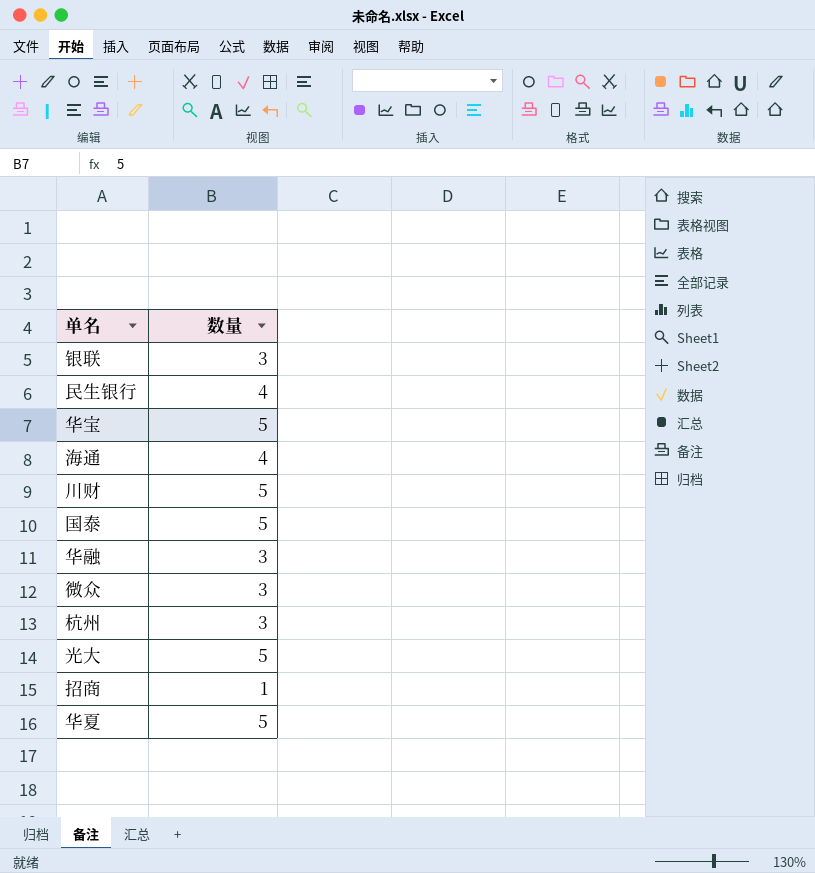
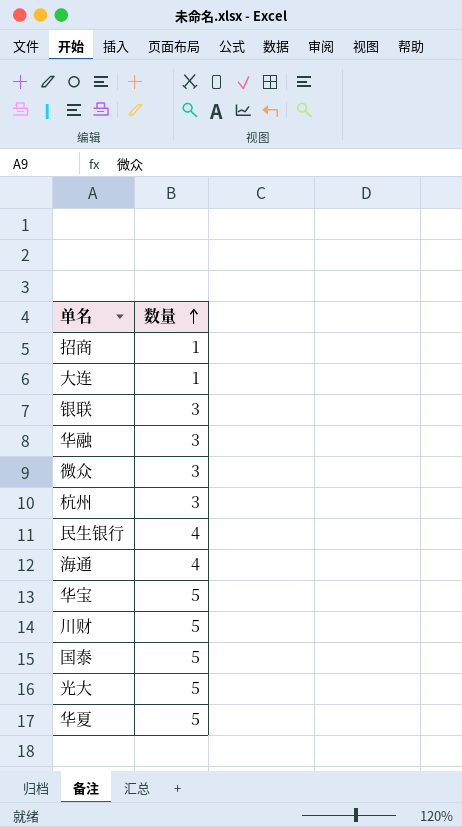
row order: none -> 数量 ascending
row 大连: none -> 1

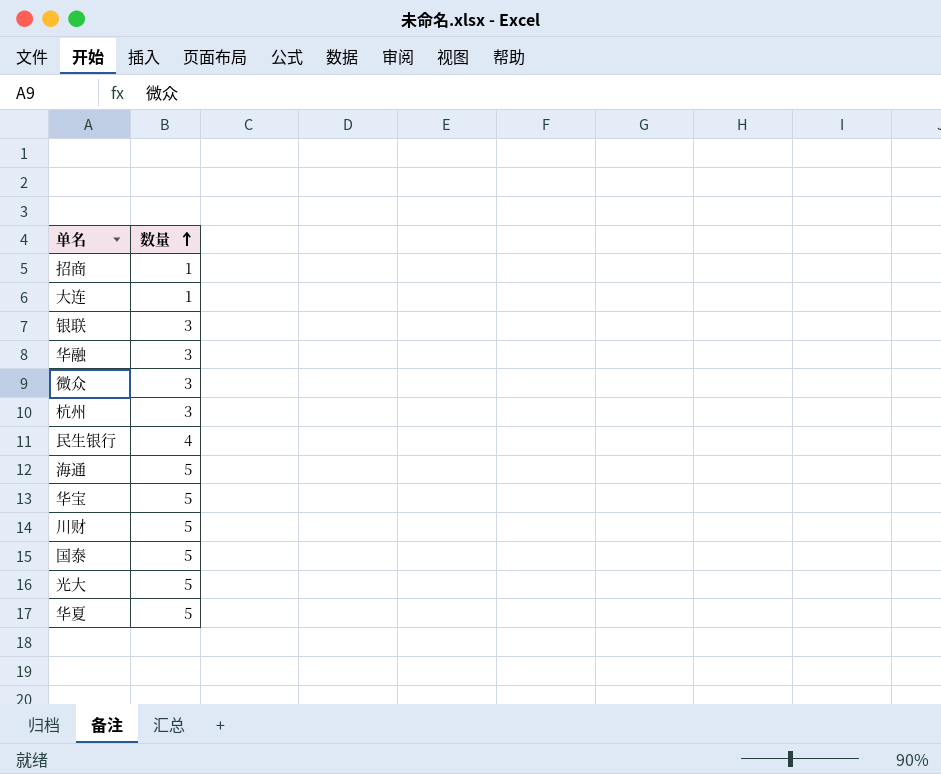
海通 | 数量: 4 -> 5

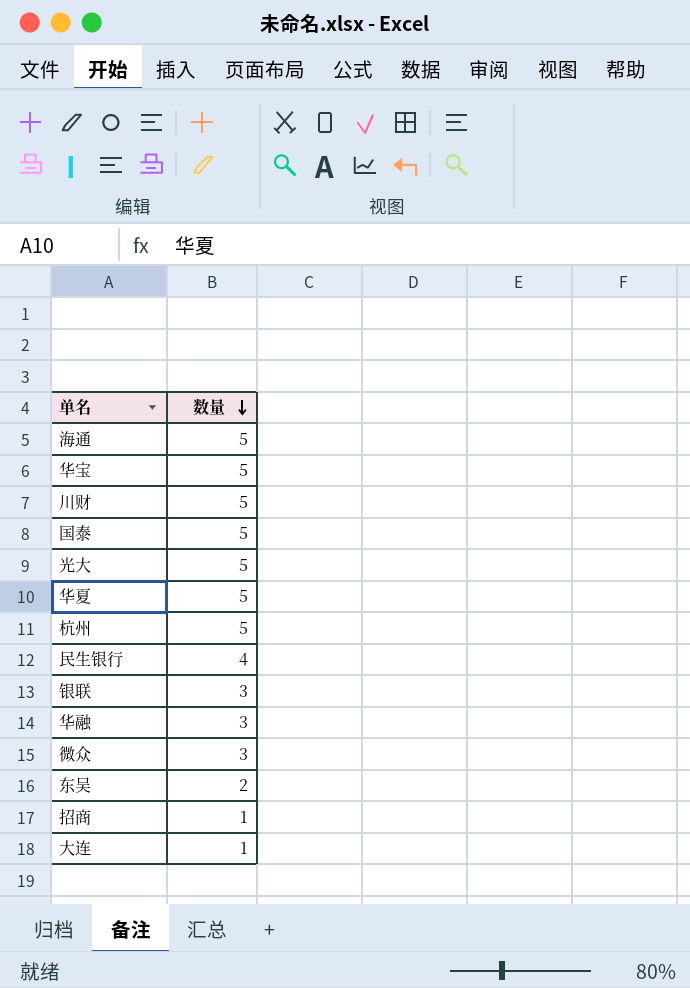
row order: 数量 ascending -> 数量 descending
杭州 | 数量: 3 -> 5
row 东吴: none -> 2

